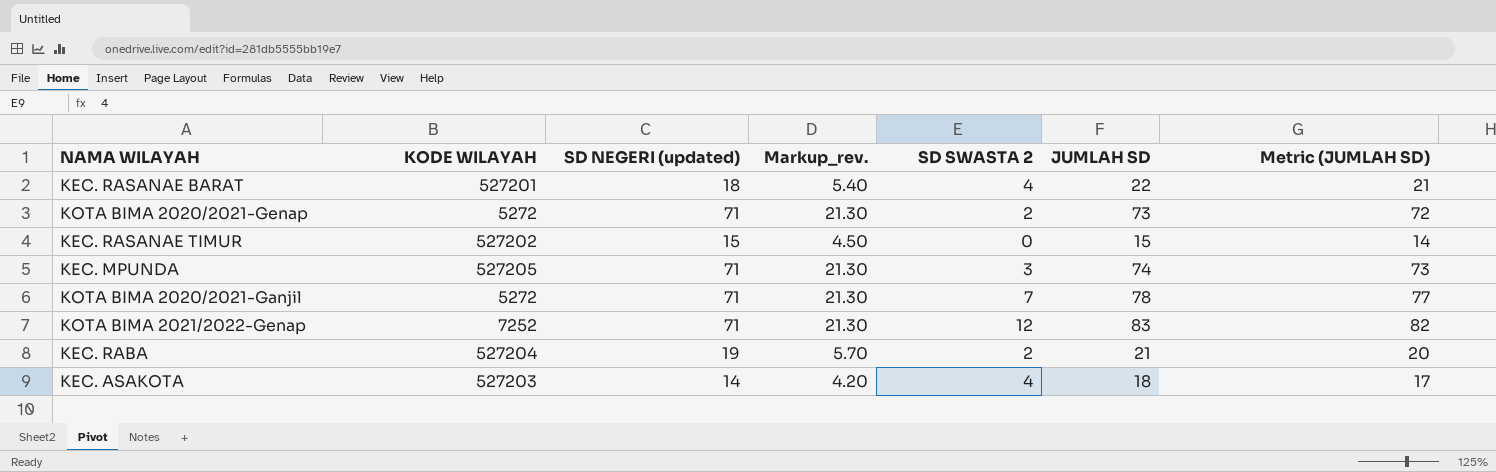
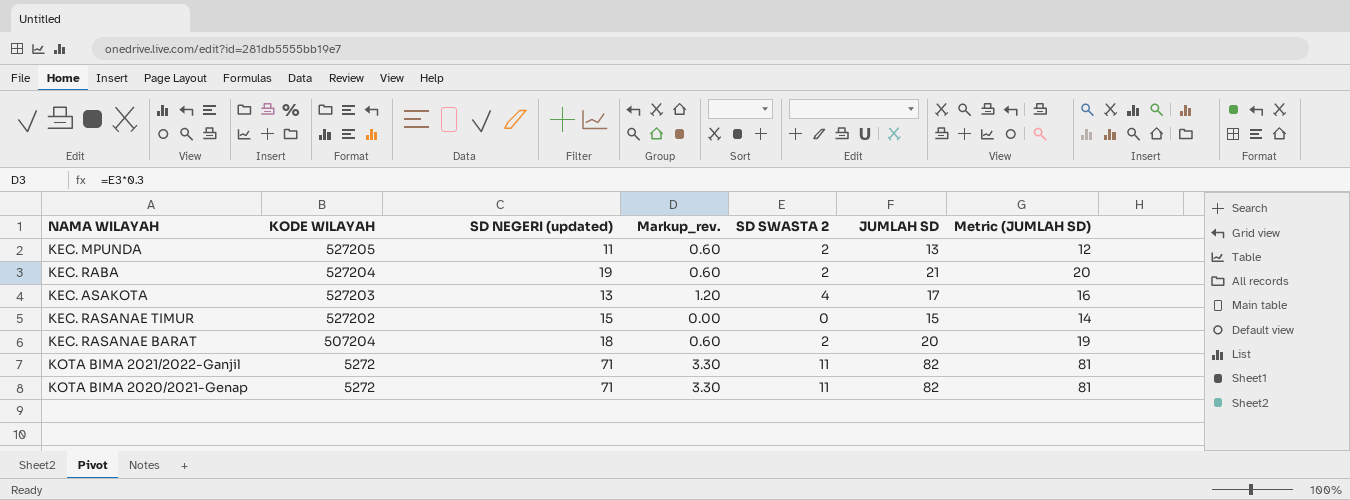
row order: none -> KODE WILAYAH descending
column Markup_rev. | formula: [SD NEGERI (updated)] * 0.3 -> [SD SWASTA 2] * 0.3
row KOTA BIMA 2020/2021-Ganjil: 5272 | 71 | 21.30 | 7 | 78 | 77 -> none
row KOTA BIMA 2021/2022-Genap: 7252 | 71 | 21.30 | 12 | 83 | 82 -> none
KEC. MPUNDA | SD NEGERI (updated): 71 -> 11
KEC. MPUNDA | SD SWASTA 2: 3 -> 2
KEC. MPUNDA | JUMLAH SD: 74 -> 13
KEC. MPUNDA | Metric (JUMLAH SD): 73 -> 12
KEC. ASAKOTA | SD NEGERI (updated): 14 -> 13
KEC. ASAKOTA | JUMLAH SD: 18 -> 17
KEC. ASAKOTA | Metric (JUMLAH SD): 17 -> 16
KEC. RASANAE BARAT | KODE WILAYAH: 527201 -> 507204
KEC. RASANAE BARAT | SD SWASTA 2: 4 -> 2
KEC. RASANAE BARAT | JUMLAH SD: 22 -> 20
KEC. RASANAE BARAT | Metric (JUMLAH SD): 21 -> 19
row KOTA BIMA 2021/2022-Ganjil: none -> 5272 | 71 | 3.30 | 11 | 82 | 81
KOTA BIMA 2020/2021-Genap | SD SWASTA 2: 2 -> 11
KOTA BIMA 2020/2021-Genap | JUMLAH SD: 73 -> 82
KOTA BIMA 2020/2021-Genap | Metric (JUMLAH SD): 72 -> 81

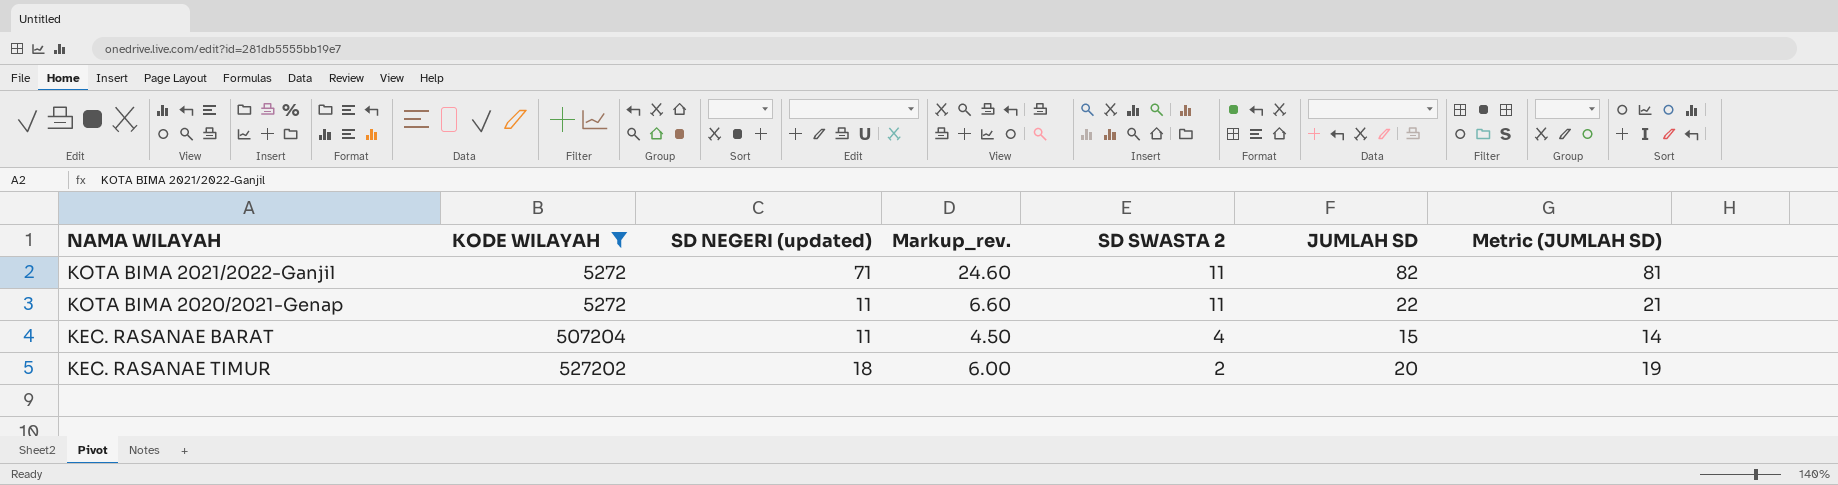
filter: none -> KODE WILAYAH <= 527202
row order: KODE WILAYAH descending -> KODE WILAYAH ascending
column Markup_rev. | formula: [SD SWASTA 2] * 0.3 -> [JUMLAH SD] * 0.3
KOTA BIMA 2020/2021-Genap | SD NEGERI (updated): 71 -> 11
KOTA BIMA 2020/2021-Genap | JUMLAH SD: 82 -> 22
KOTA BIMA 2020/2021-Genap | Metric (JUMLAH SD): 81 -> 21
KEC. RASANAE BARAT | SD NEGERI (updated): 18 -> 11
KEC. RASANAE BARAT | SD SWASTA 2: 2 -> 4
KEC. RASANAE BARAT | JUMLAH SD: 20 -> 15
KEC. RASANAE BARAT | Metric (JUMLAH SD): 19 -> 14
KEC. RASANAE TIMUR | SD NEGERI (updated): 15 -> 18
KEC. RASANAE TIMUR | SD SWASTA 2: 0 -> 2
KEC. RASANAE TIMUR | JUMLAH SD: 15 -> 20
KEC. RASANAE TIMUR | Metric (JUMLAH SD): 14 -> 19

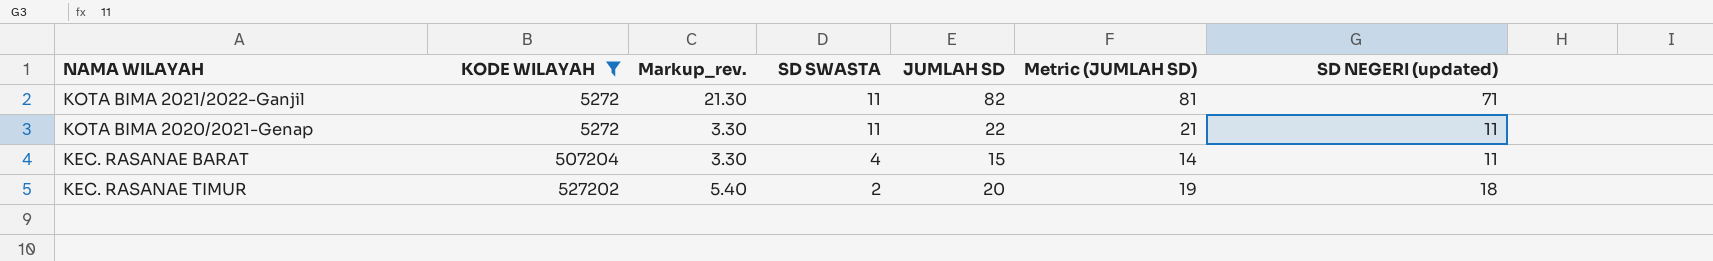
column Markup_rev. | formula: [JUMLAH SD] * 0.3 -> [SD NEGERI (updated)] * 0.3
column name: SD SWASTA 2 -> SD SWASTA
column SD NEGERI (updated) | position: 3 -> 7

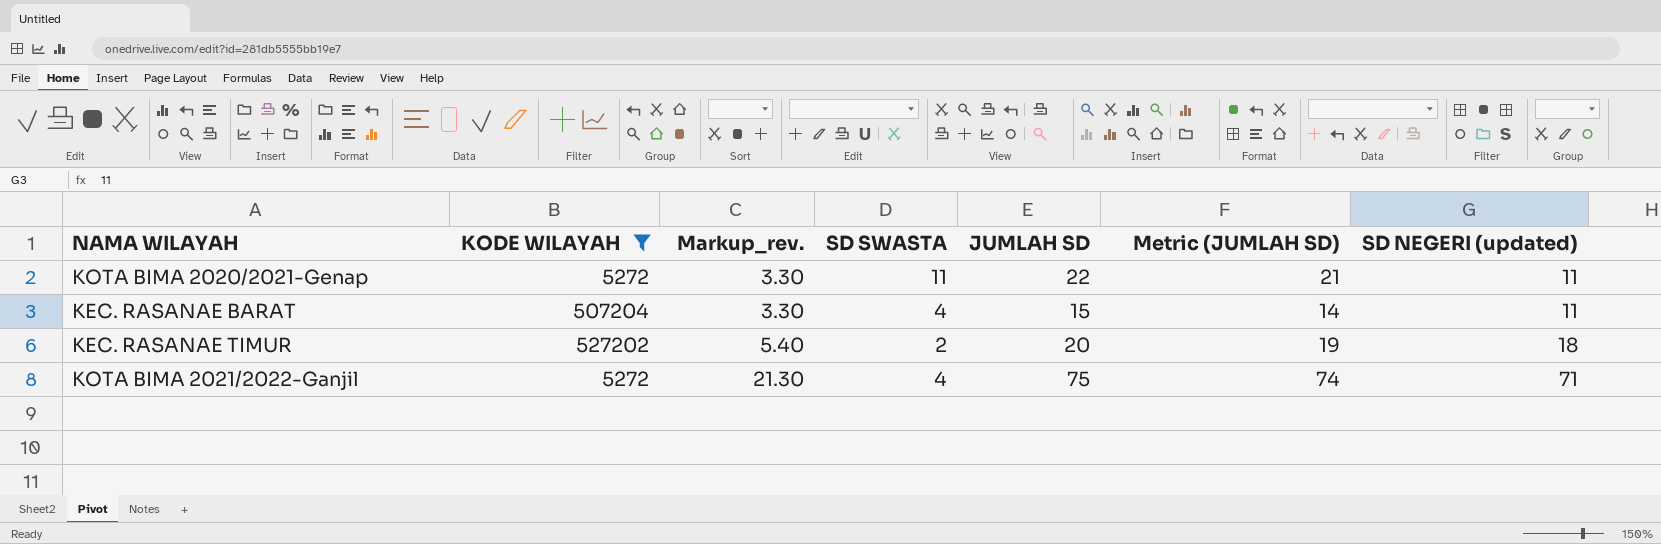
row order: KODE WILAYAH ascending -> Markup_rev. ascending
KOTA BIMA 2021/2022-Ganjil | SD SWASTA: 11 -> 4
KOTA BIMA 2021/2022-Ganjil | JUMLAH SD: 82 -> 75
KOTA BIMA 2021/2022-Ganjil | Metric (JUMLAH SD): 81 -> 74

